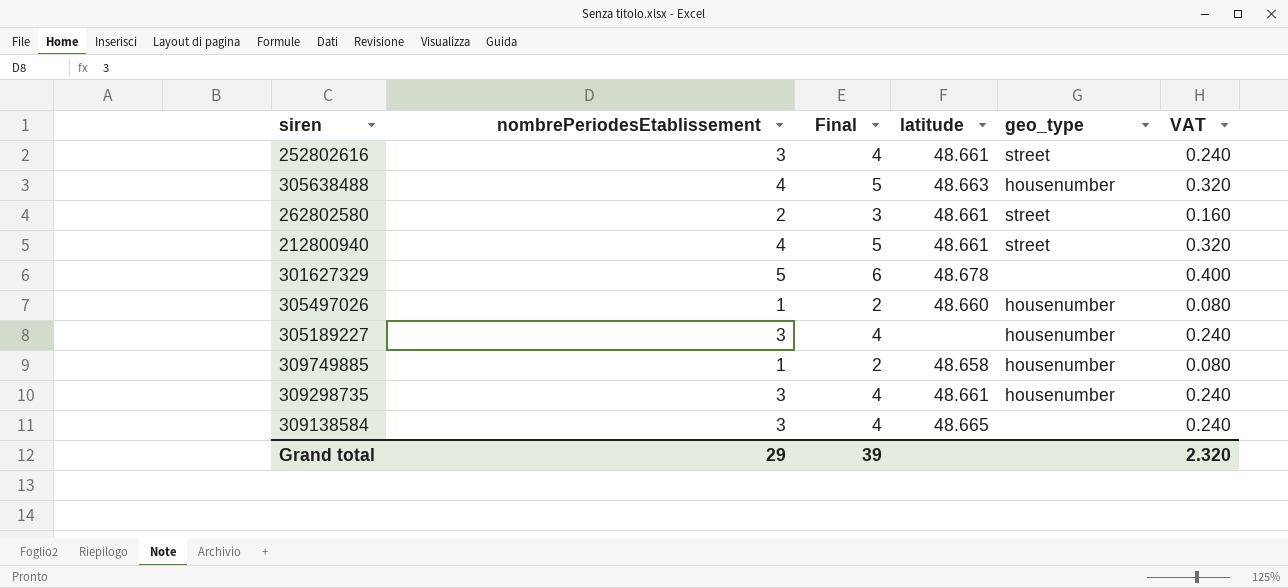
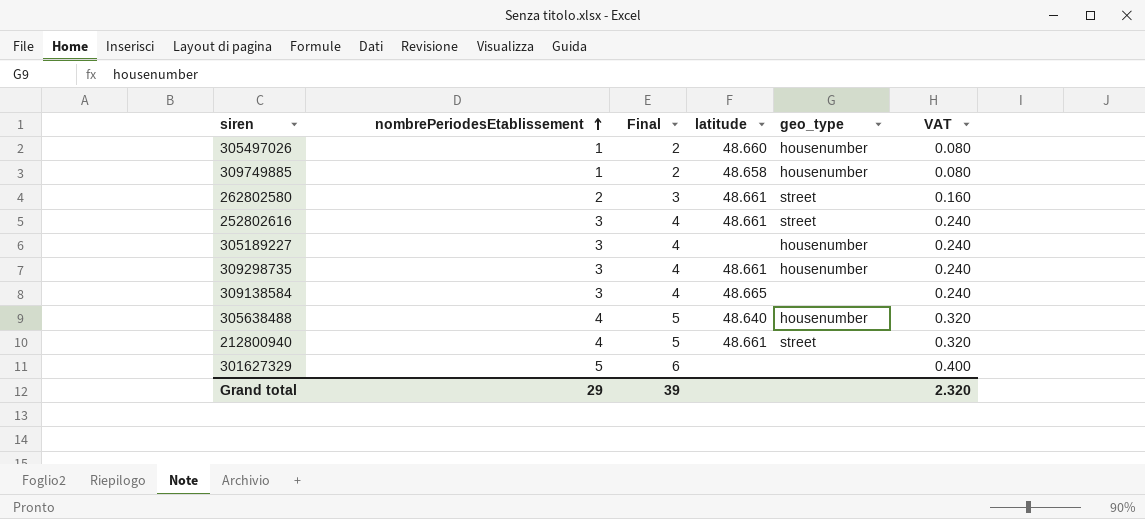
row order: none -> nombrePeriodesEtablissement ascending
305638488 | latitude: 48.663 -> 48.640
301627329 | latitude: 48.678 -> none

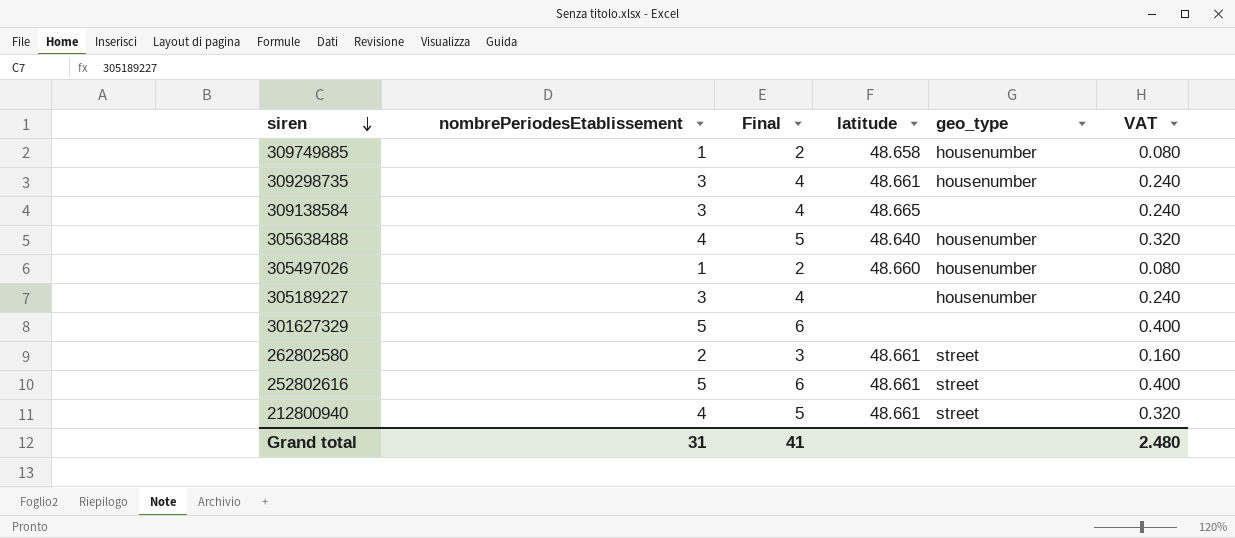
row order: nombrePeriodesEtablissement ascending -> siren descending
252802616 | nombrePeriodesEtablissement: 3 -> 5
252802616 | Final: 4 -> 6
252802616 | VAT: 0.240 -> 0.400
Grand total | nombrePeriodesEtablissement: 29 -> 31
Grand total | Final: 39 -> 41
Grand total | VAT: 2.320 -> 2.480

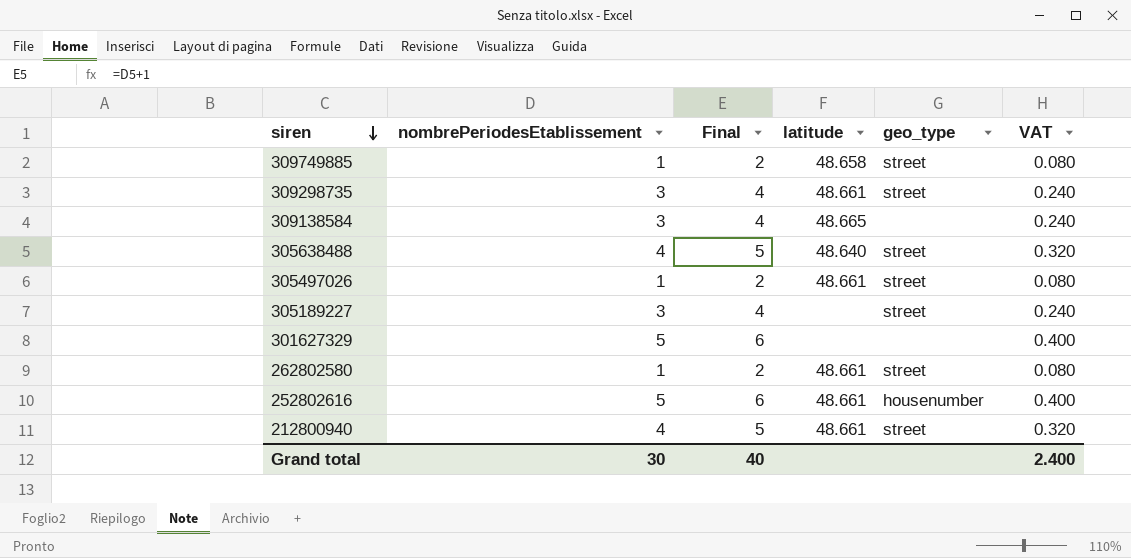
309749885 | geo_type: housenumber -> street
309298735 | geo_type: housenumber -> street
305638488 | geo_type: housenumber -> street
305497026 | latitude: 48.660 -> 48.661
305497026 | geo_type: housenumber -> street
305189227 | geo_type: housenumber -> street
262802580 | nombrePeriodesEtablissement: 2 -> 1
262802580 | Final: 3 -> 2
262802580 | VAT: 0.160 -> 0.080
252802616 | geo_type: street -> housenumber
Grand total | nombrePeriodesEtablissement: 31 -> 30
Grand total | Final: 41 -> 40
Grand total | VAT: 2.480 -> 2.400

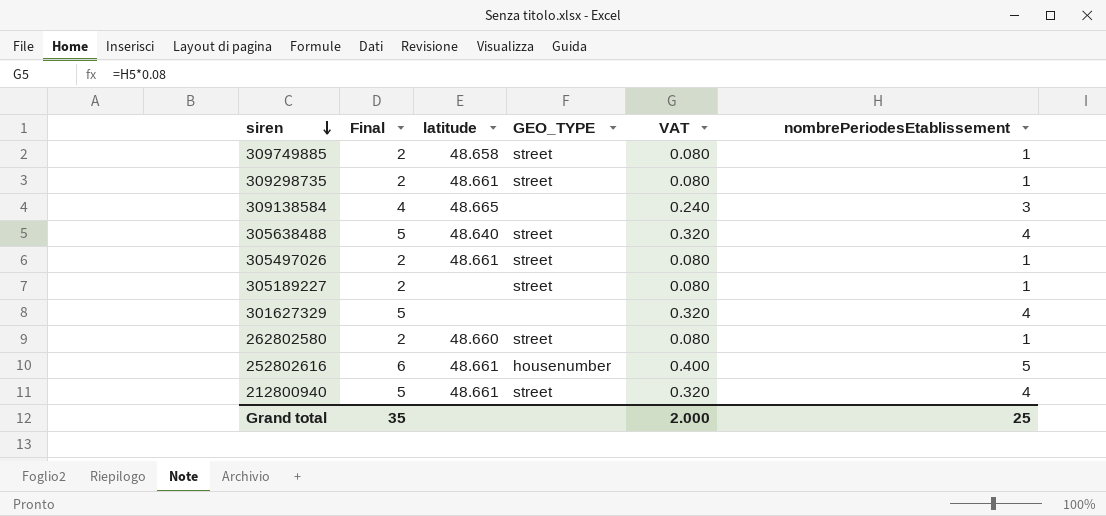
column name: geo_type -> GEO_TYPE
column nombrePeriodesEtablissement | position: 2 -> 6
309298735 | Final: 4 -> 2
309298735 | VAT: 0.240 -> 0.080
309298735 | nombrePeriodesEtablissement: 3 -> 1
305189227 | Final: 4 -> 2
305189227 | VAT: 0.240 -> 0.080
305189227 | nombrePeriodesEtablissement: 3 -> 1
301627329 | Final: 6 -> 5
301627329 | VAT: 0.400 -> 0.320
301627329 | nombrePeriodesEtablissement: 5 -> 4
262802580 | latitude: 48.661 -> 48.660
Grand total | Final: 40 -> 35
Grand total | VAT: 2.400 -> 2.000
Grand total | nombrePeriodesEtablissement: 30 -> 25

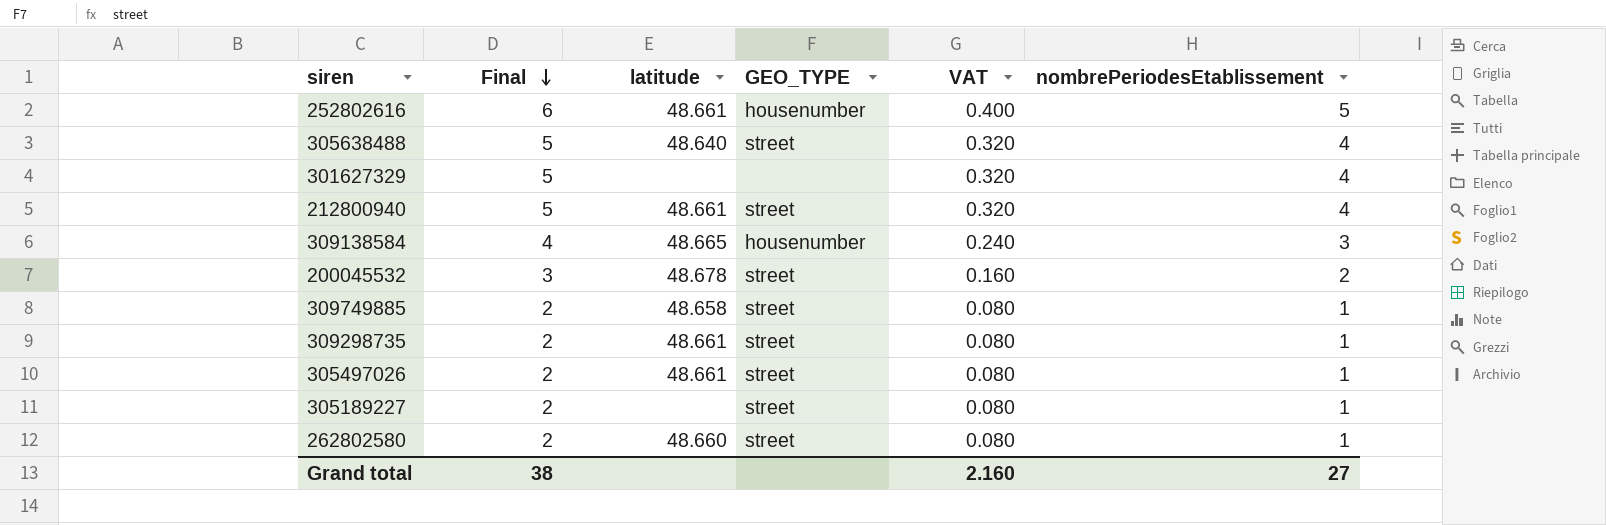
row order: siren descending -> Final descending
309138584 | GEO_TYPE: none -> housenumber
row 200045532: none -> 3 | 48.678 | street | 0.160 | 2
Grand total | Final: 35 -> 38
Grand total | VAT: 2.000 -> 2.160
Grand total | nombrePeriodesEtablissement: 25 -> 27

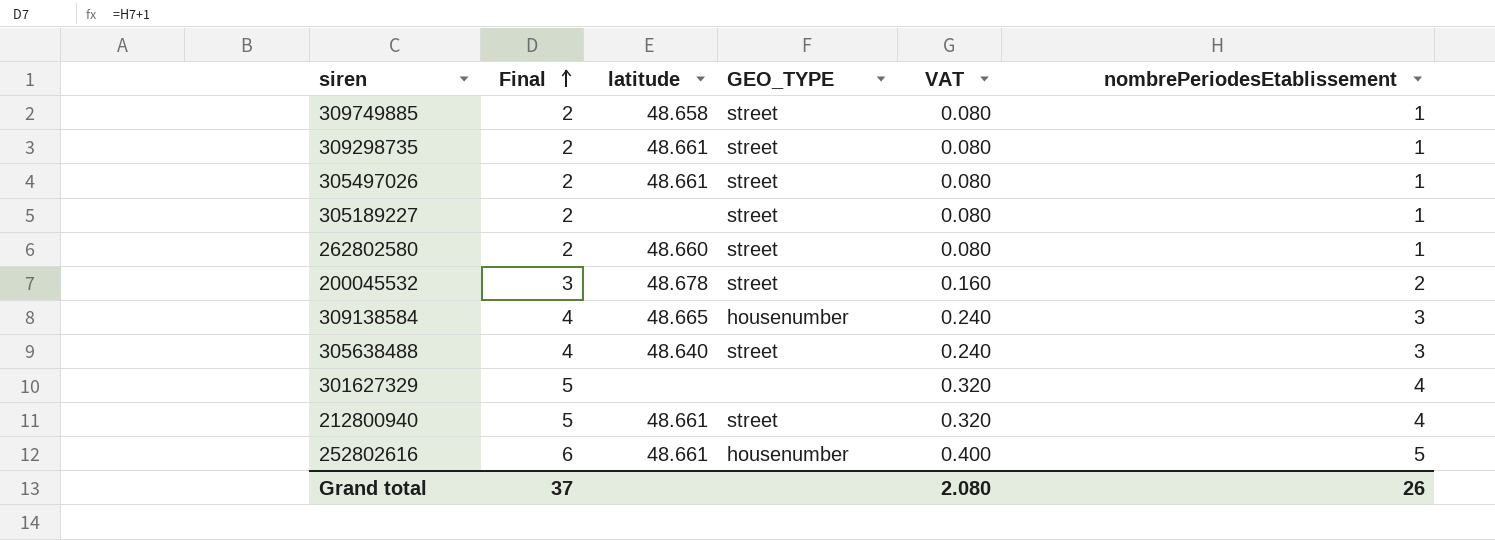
row order: Final descending -> Final ascending
305638488 | Final: 5 -> 4
305638488 | VAT: 0.320 -> 0.240
305638488 | nombrePeriodesEtablissement: 4 -> 3
Grand total | Final: 38 -> 37
Grand total | VAT: 2.160 -> 2.080
Grand total | nombrePeriodesEtablissement: 27 -> 26

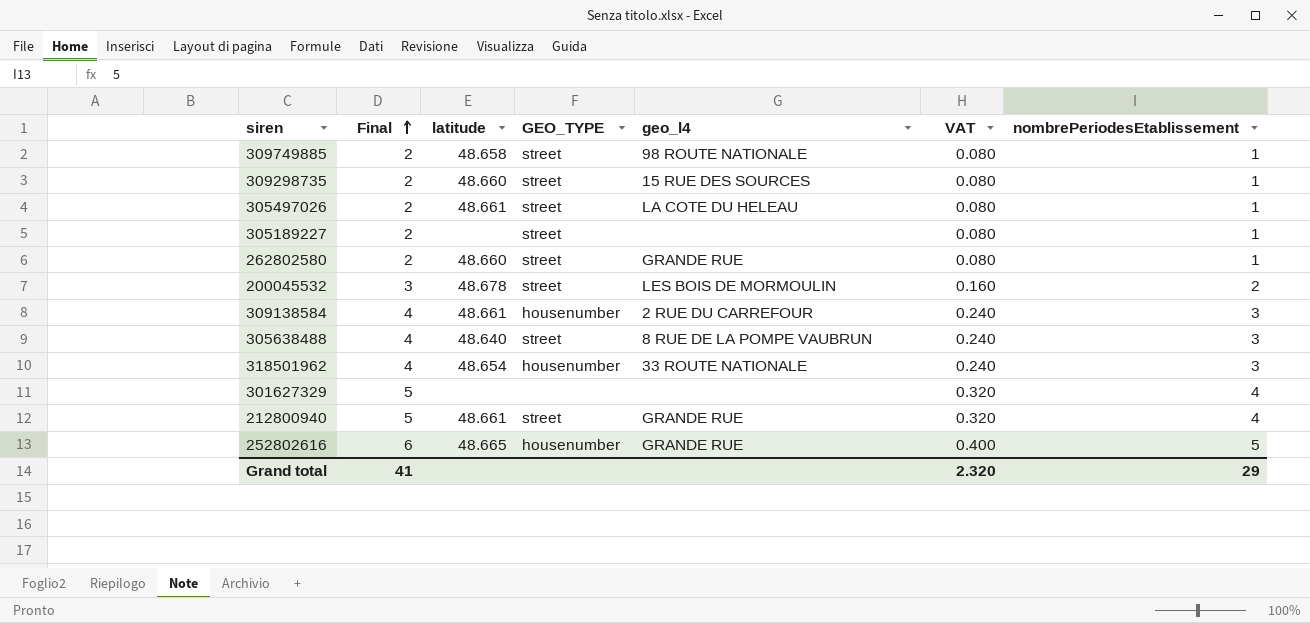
column geo_l4 | position: none -> 5
309298735 | latitude: 48.661 -> 48.660
309138584 | latitude: 48.665 -> 48.661
row 318501962: none -> 4 | 48.654 | housenumber | 33 ROUTE NATIONALE | 0.240 | 3
252802616 | latitude: 48.661 -> 48.665
Grand total | Final: 37 -> 41
Grand total | VAT: 2.080 -> 2.320
Grand total | nombrePeriodesEtablissement: 26 -> 29

